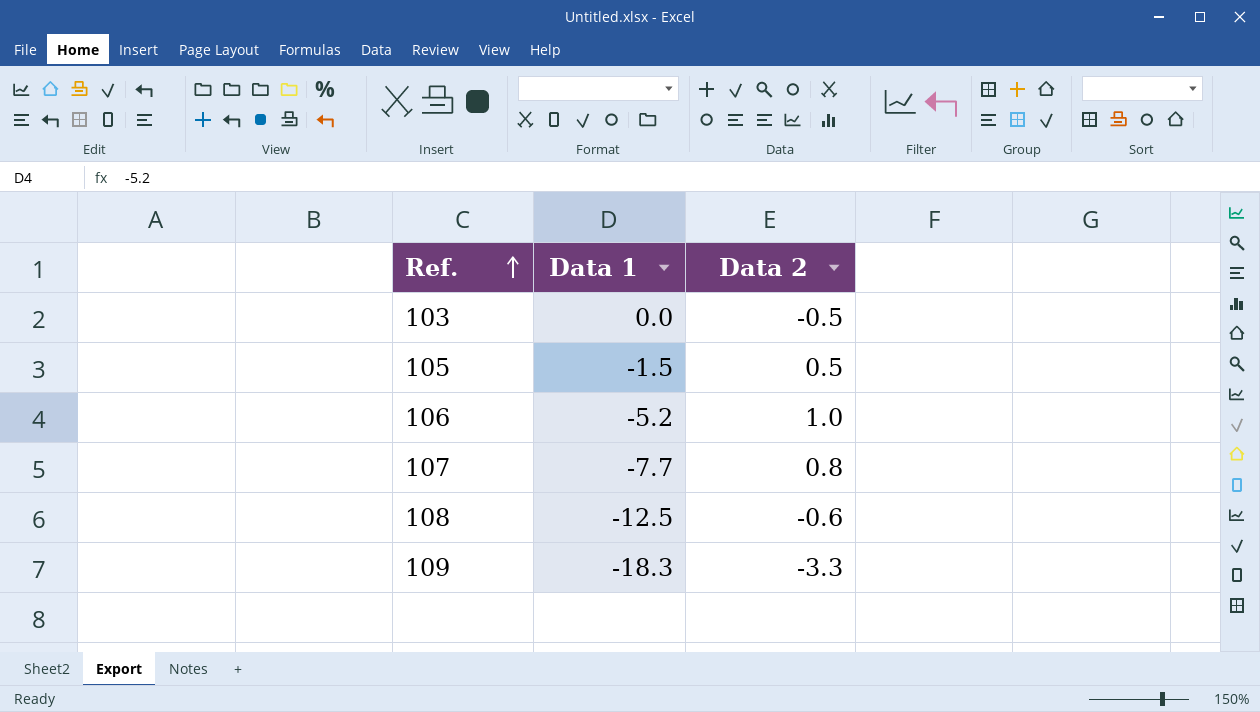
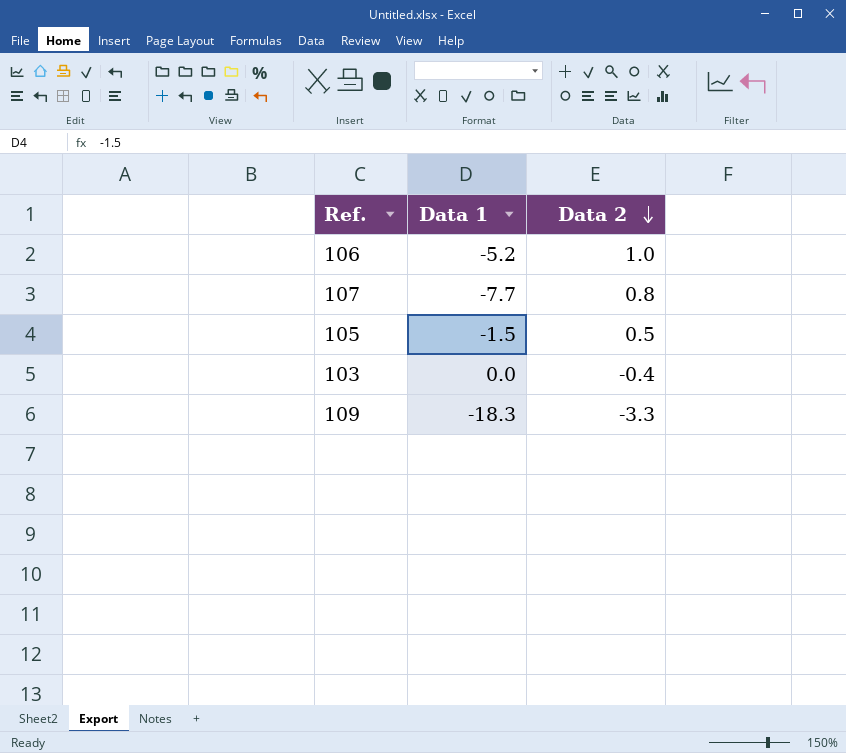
row order: Ref. ascending -> Data 2 descending
row 108: -12.5 | -0.6 -> none
103 | Data 2: -0.5 -> -0.4

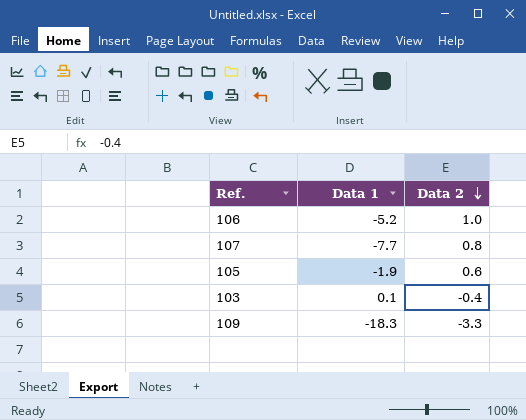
105 | Data 1: -1.5 -> -1.9
105 | Data 2: 0.5 -> 0.6
103 | Data 1: 0.0 -> 0.1

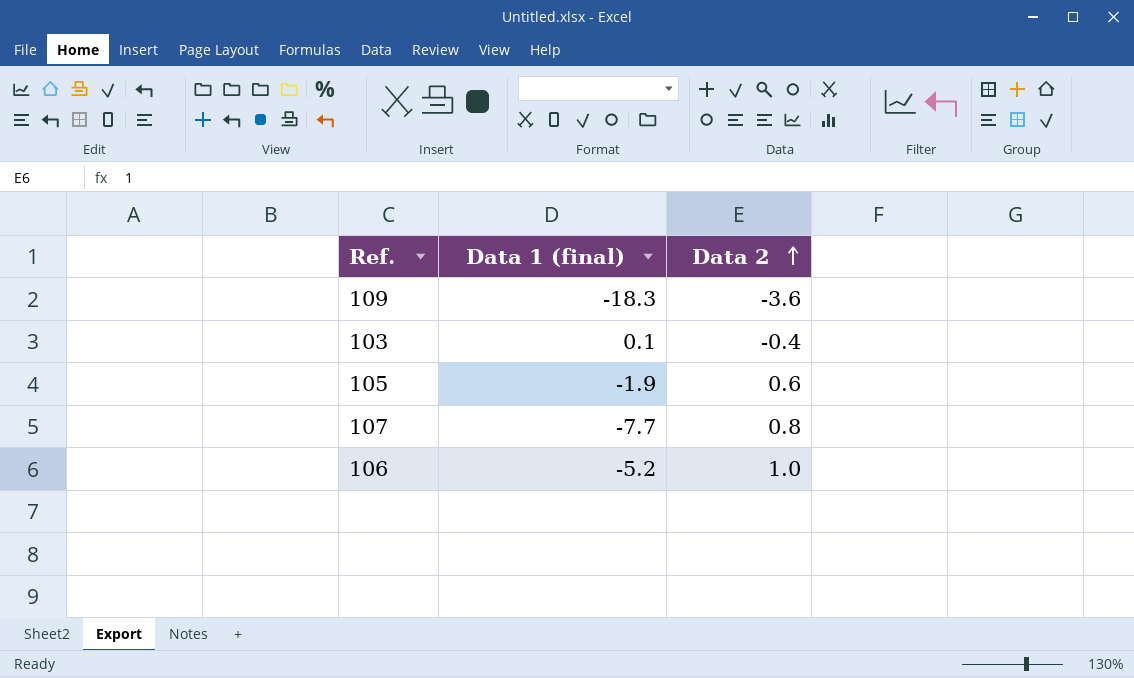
row order: Data 2 descending -> Data 2 ascending
column name: Data 1 -> Data 1 (final)
109 | Data 2: -3.3 -> -3.6

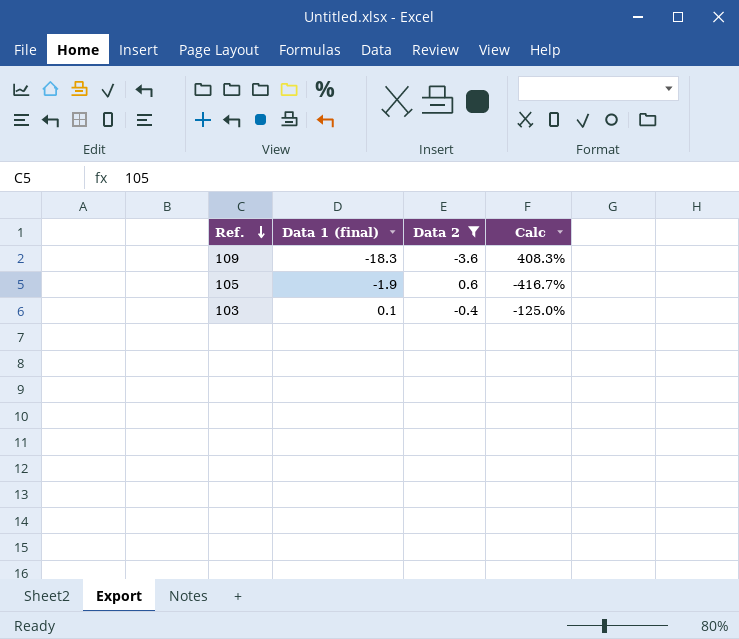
filter: none -> Data 2 <= 0.6
row order: Data 2 ascending -> Ref. descending
column Calc | formula: none -> ([Data 1 (final)] - [Data 2]) / [Data 2]

